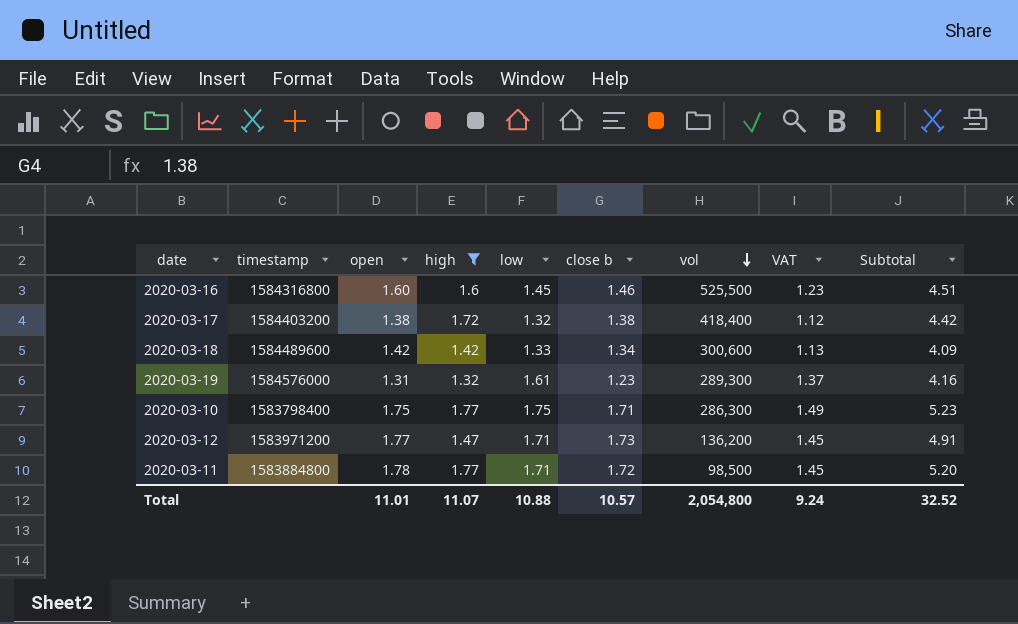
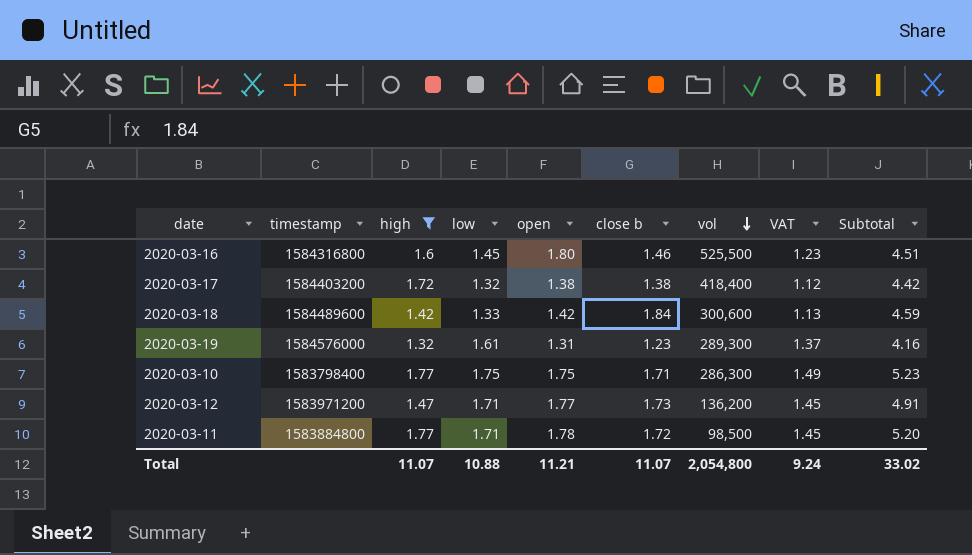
column open | position: 3 -> 5
2020-03-16 | open: 1.60 -> 1.80
2020-03-18 | close b: 1.34 -> 1.84
2020-03-18 | Subtotal: 4.09 -> 4.59
Total | open: 11.01 -> 11.21
Total | close b: 10.57 -> 11.07
Total | Subtotal: 32.52 -> 33.02

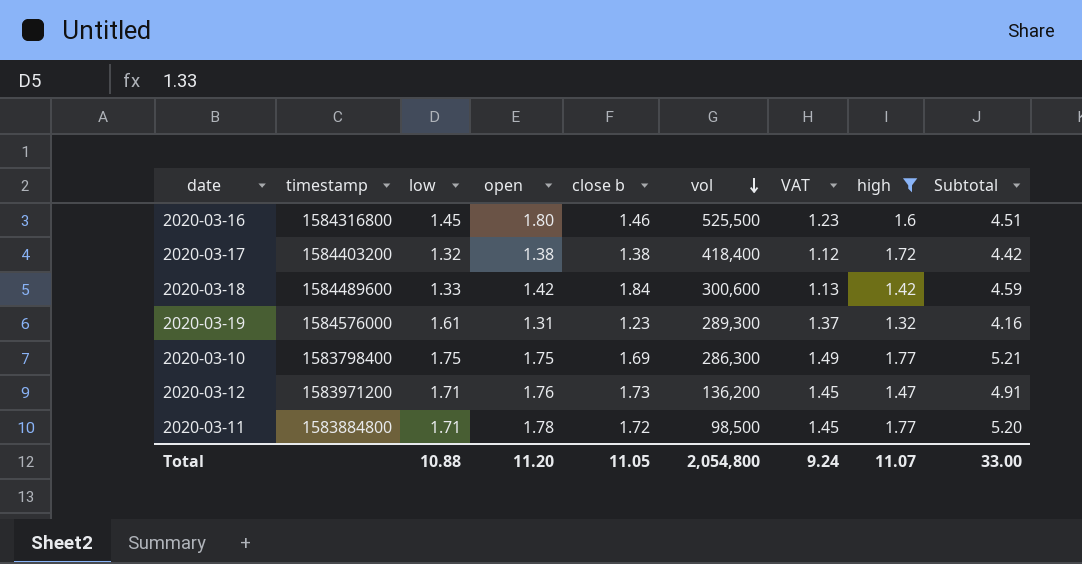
column high | position: 3 -> 8
2020-03-10 | close b: 1.71 -> 1.69
2020-03-10 | Subtotal: 5.23 -> 5.21
2020-03-12 | open: 1.77 -> 1.76
Total | open: 11.21 -> 11.20
Total | close b: 11.07 -> 11.05
Total | Subtotal: 33.02 -> 33.00

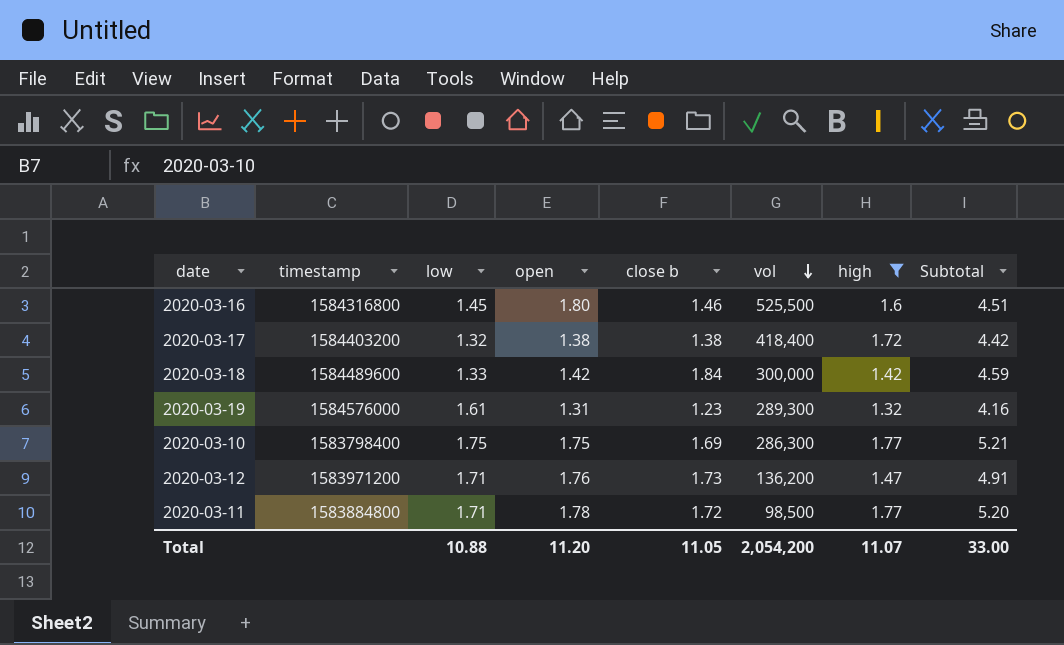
column VAT | formula: [low] * 0.85 -> none
2020-03-18 | vol: 300,600 -> 300,000
Total | vol: 2,054,800 -> 2,054,200

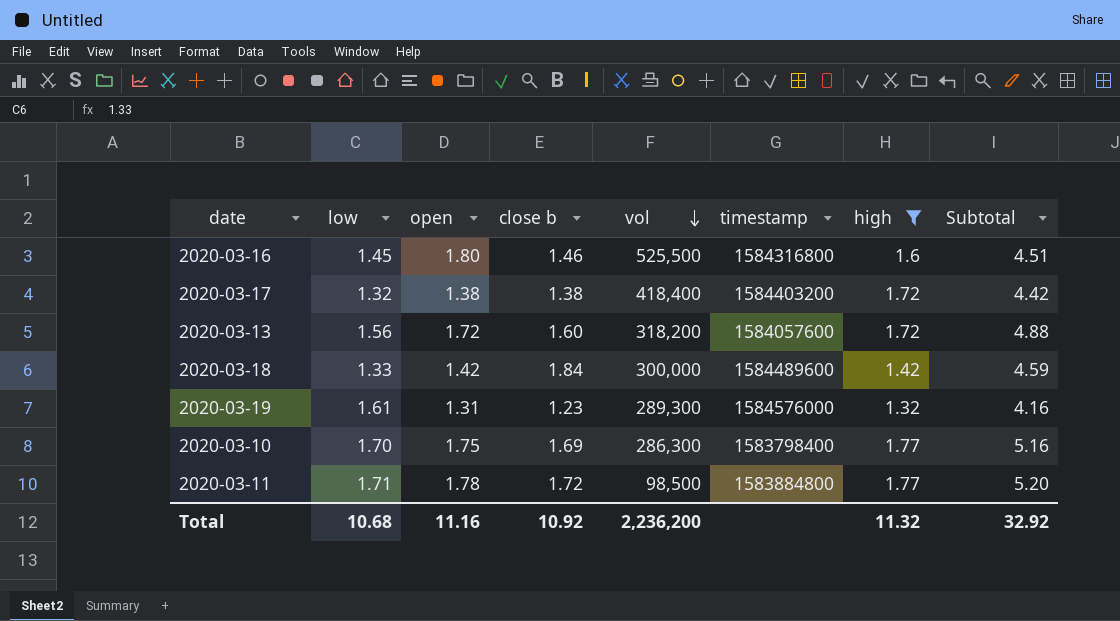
column timestamp | position: 2 -> 6
row 2020-03-12: 1583971200 | 1.71 | 1.76 | 1.73 | 136,200 | 1.47 | 4.91 -> none
row 2020-03-13: none -> 1.56 | 1.72 | 1.60 | 318,200 | 1584057600 | 1.72 | 4.88
2020-03-10 | low: 1.75 -> 1.70
2020-03-10 | Subtotal: 5.21 -> 5.16
Total | low: 10.88 -> 10.68
Total | open: 11.20 -> 11.16
Total | close b: 11.05 -> 10.92
Total | vol: 2,054,200 -> 2,236,200
Total | high: 11.07 -> 11.32
Total | Subtotal: 33.00 -> 32.92

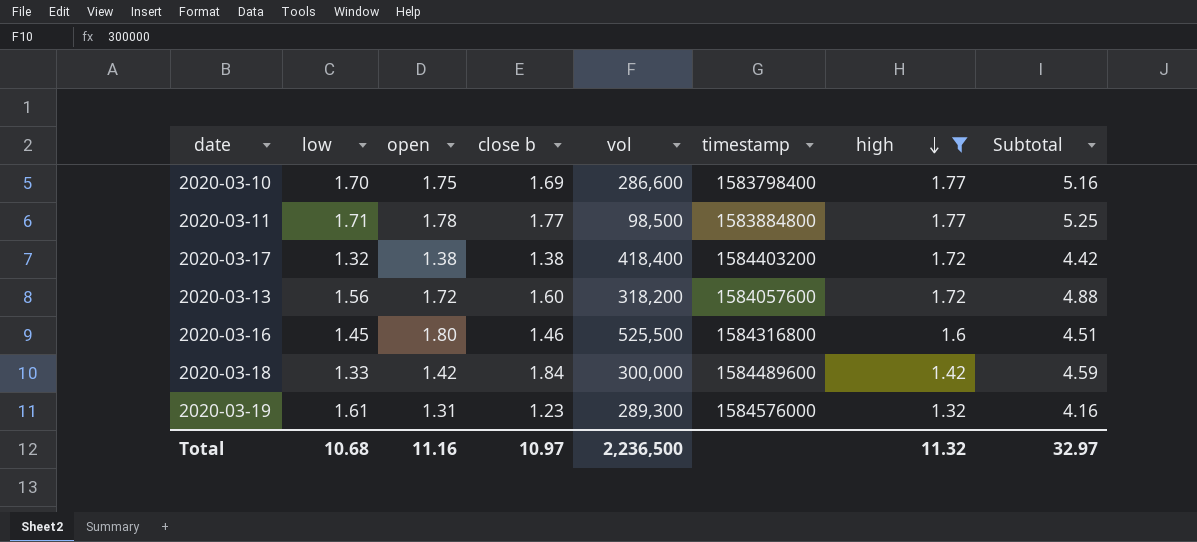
row order: vol descending -> high descending
2020-03-10 | vol: 286,300 -> 286,600
2020-03-11 | close b: 1.72 -> 1.77
2020-03-11 | Subtotal: 5.20 -> 5.25
Total | close b: 10.92 -> 10.97
Total | vol: 2,236,200 -> 2,236,500
Total | Subtotal: 32.92 -> 32.97

